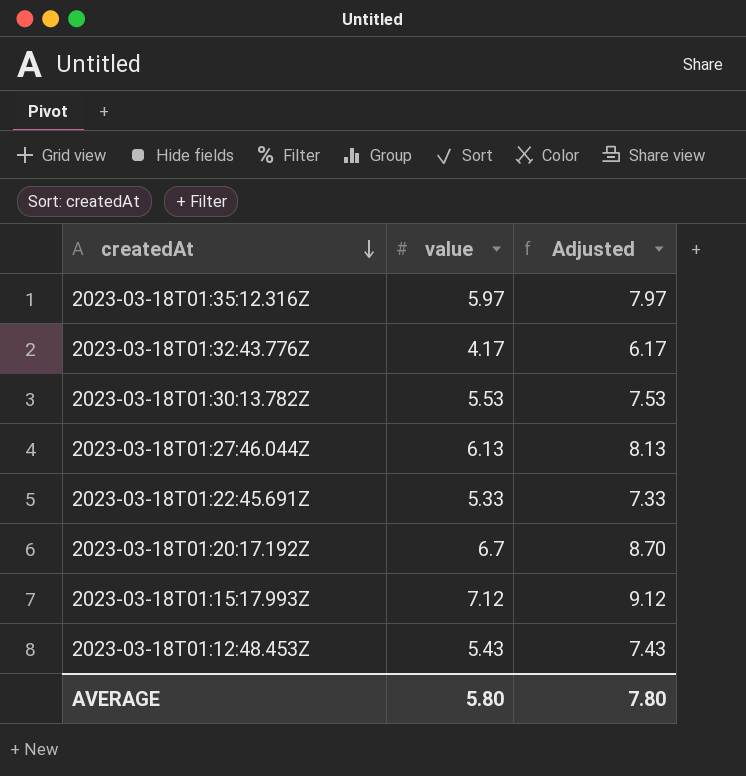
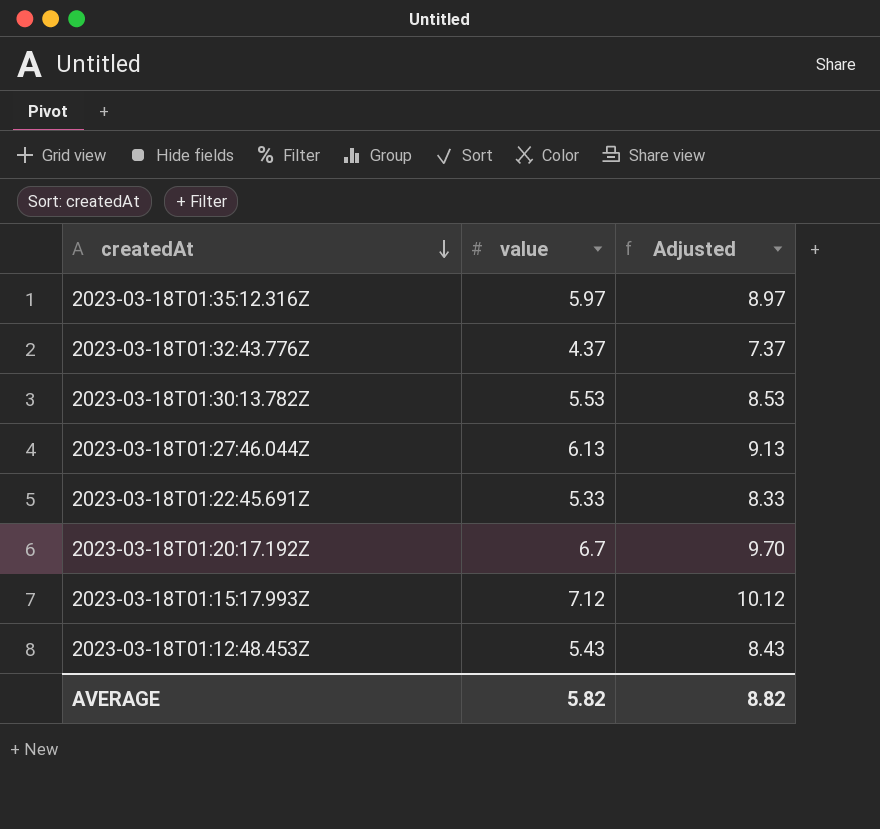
column Adjusted | formula: [value] + 2 -> [value] + 3
2023-03-18T01:32:43.776Z | value: 4.17 -> 4.37
AVERAGE | value: 5.80 -> 5.82
AVERAGE | Adjusted: 7.80 -> 8.82

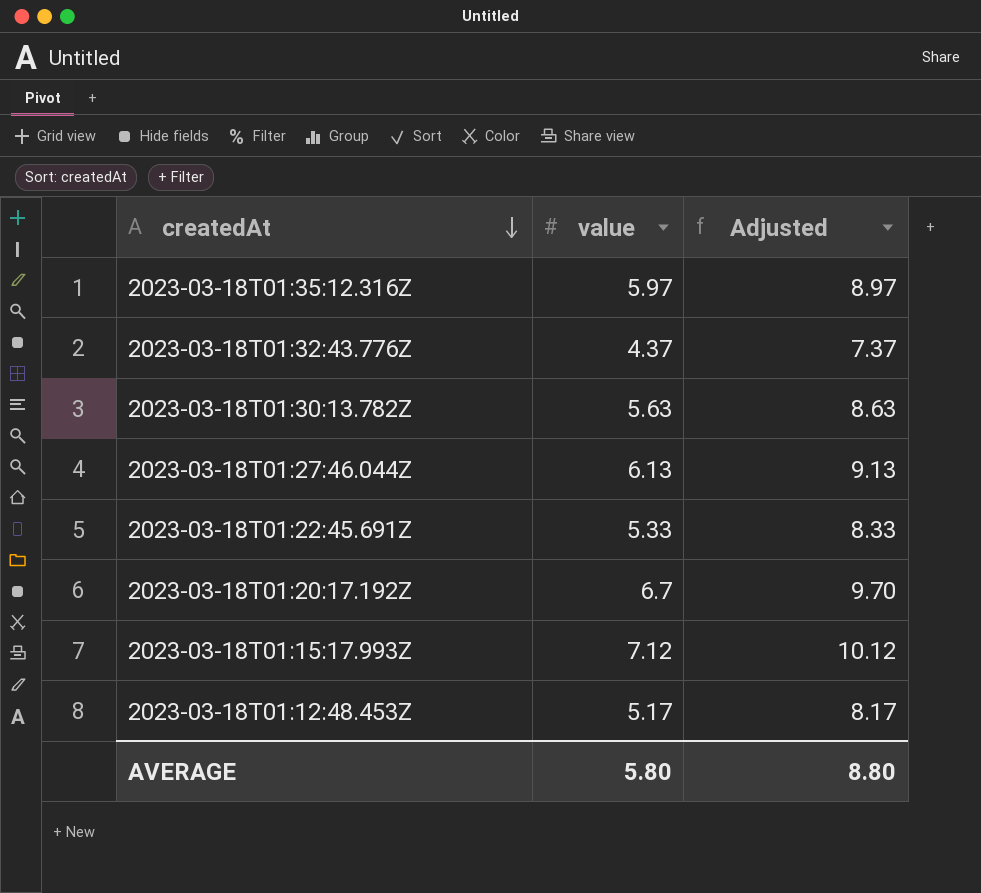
2023-03-18T01:30:13.782Z | value: 5.53 -> 5.63
2023-03-18T01:30:13.782Z | Adjusted: 8.53 -> 8.63
2023-03-18T01:12:48.453Z | value: 5.43 -> 5.17
2023-03-18T01:12:48.453Z | Adjusted: 8.43 -> 8.17
AVERAGE | value: 5.82 -> 5.80
AVERAGE | Adjusted: 8.82 -> 8.80

